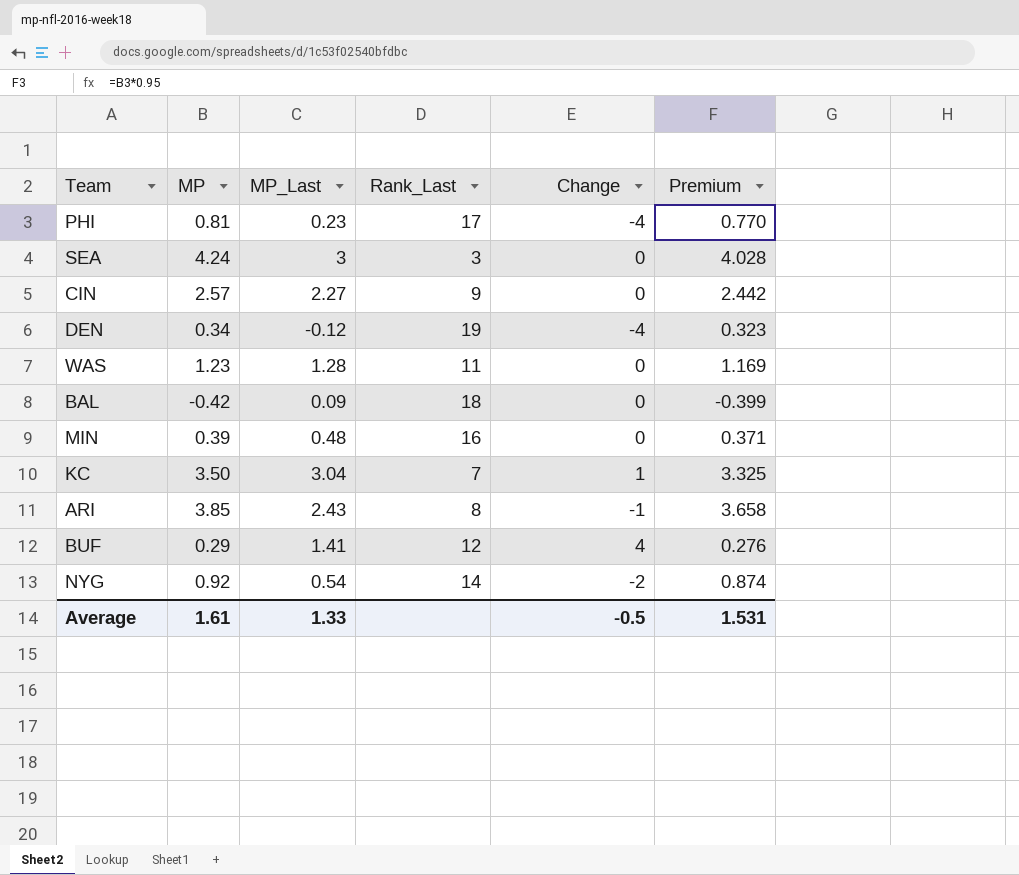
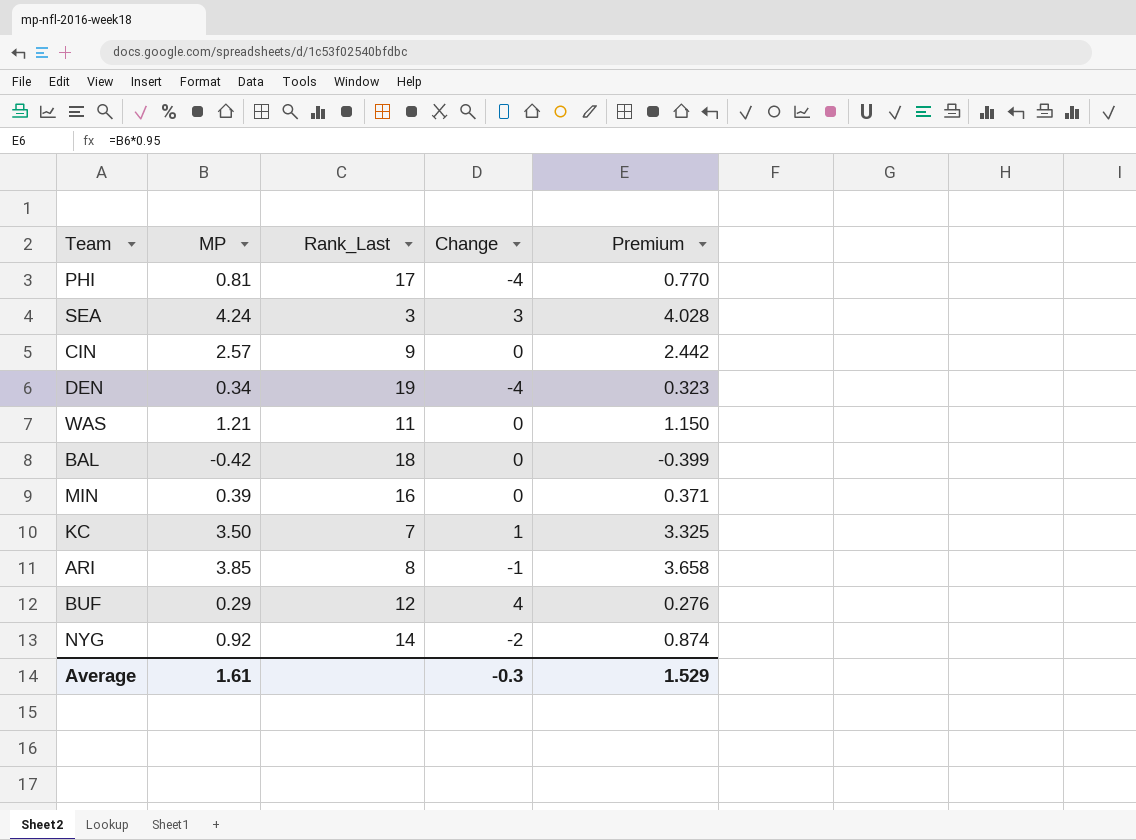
column MP_Last | position: 3 -> none
SEA | Change: 0 -> 3
WAS | MP: 1.23 -> 1.21
WAS | Premium: 1.169 -> 1.150
Average | Change: -0.5 -> -0.3
Average | Premium: 1.531 -> 1.529

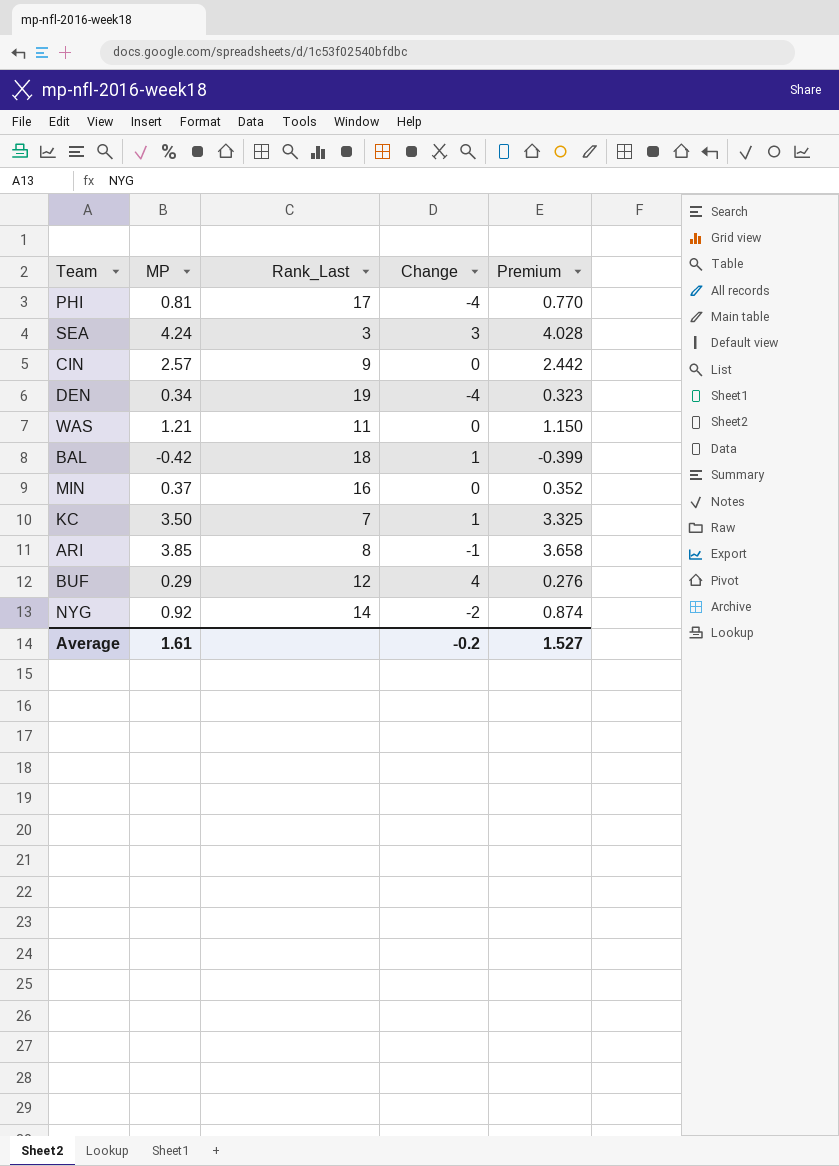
BAL | Change: 0 -> 1
MIN | MP: 0.39 -> 0.37
MIN | Premium: 0.371 -> 0.352
Average | Change: -0.3 -> -0.2
Average | Premium: 1.529 -> 1.527

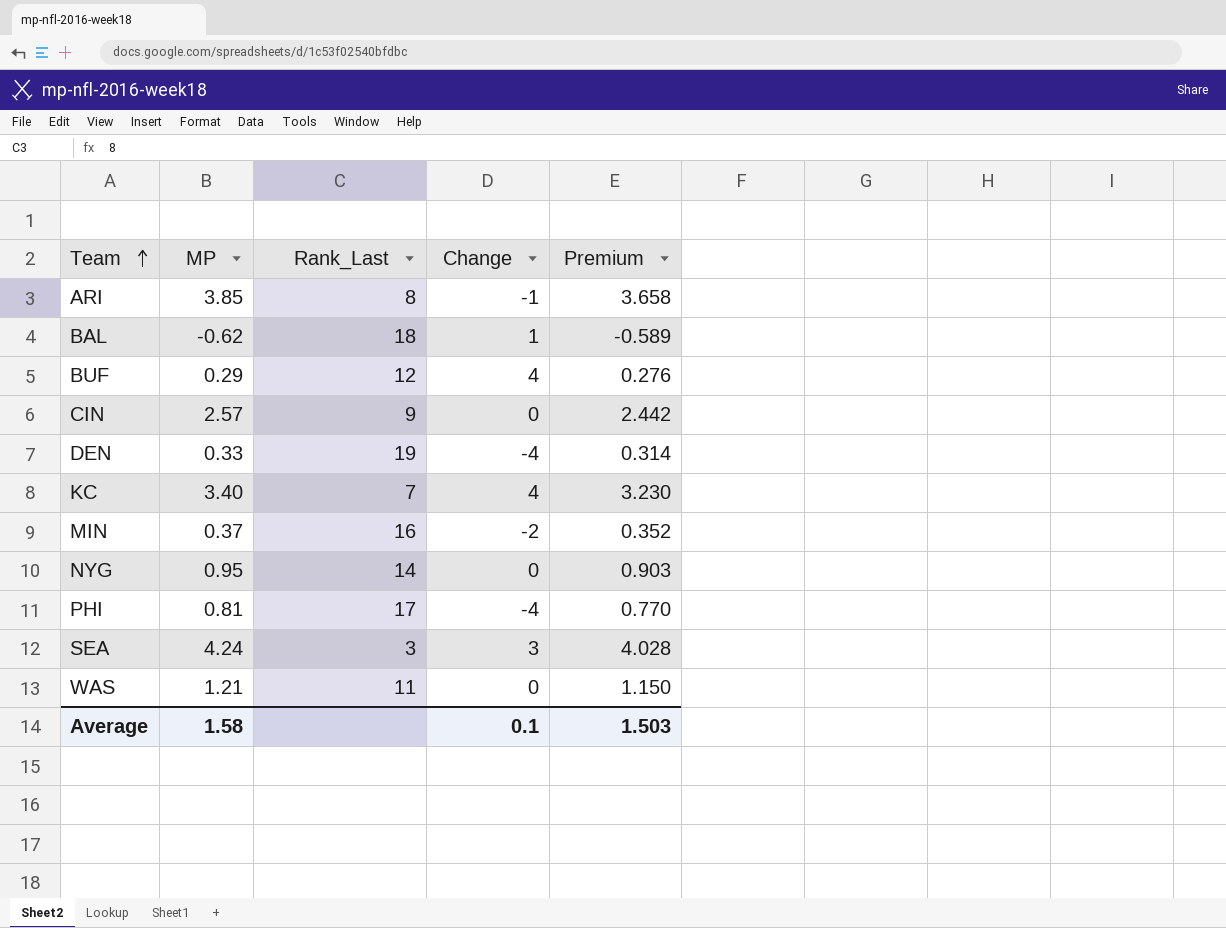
row order: none -> Team ascending
BAL | MP: -0.42 -> -0.62
BAL | Premium: -0.399 -> -0.589
DEN | MP: 0.34 -> 0.33
DEN | Premium: 0.323 -> 0.314
KC | MP: 3.50 -> 3.40
KC | Change: 1 -> 4
KC | Premium: 3.325 -> 3.230
MIN | Change: 0 -> -2
NYG | MP: 0.92 -> 0.95
NYG | Change: -2 -> 0
NYG | Premium: 0.874 -> 0.903
Average | MP: 1.61 -> 1.58
Average | Change: -0.2 -> 0.1
Average | Premium: 1.527 -> 1.503

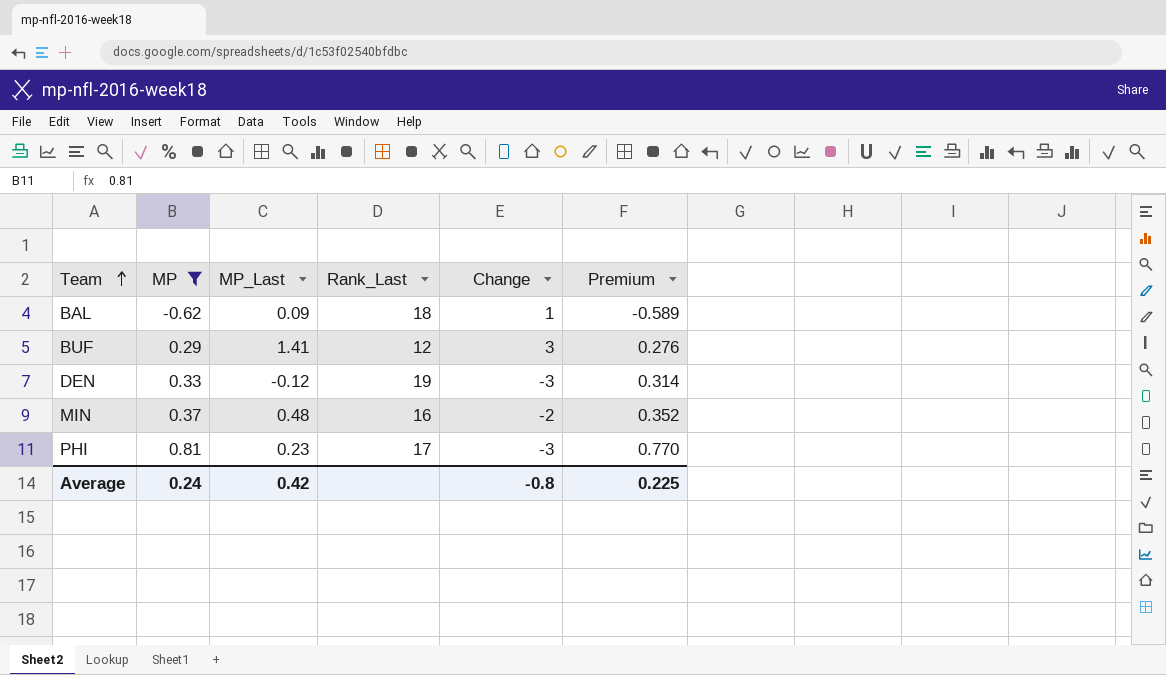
filter: none -> MP <= 0.81
column MP_Last | position: none -> 3
BUF | Change: 4 -> 3
DEN | Change: -4 -> -3
PHI | Change: -4 -> -3
Average | MP: 1.58 -> 0.24
Average | Change: 0.1 -> -0.8
Average | Premium: 1.503 -> 0.225

